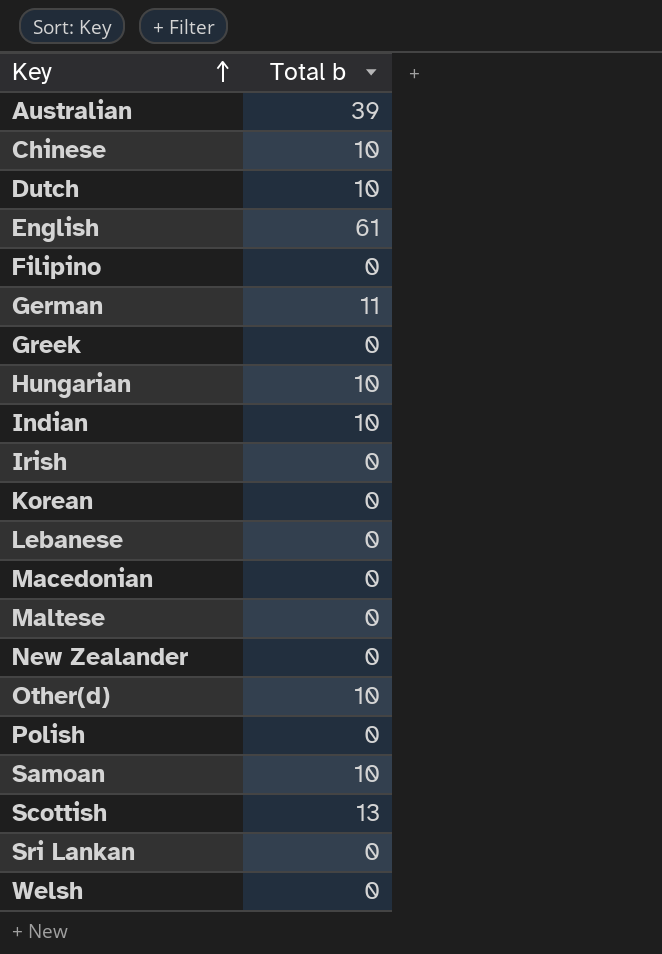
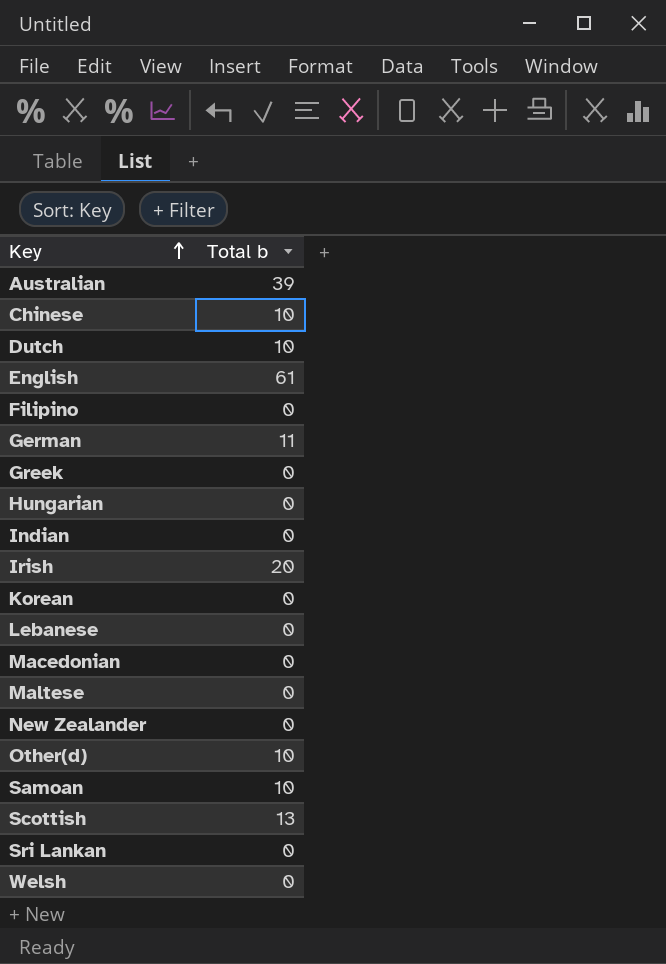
row Polish: 0 -> none
Hungarian | Total b: 10 -> 0
Indian | Total b: 10 -> 0
Irish | Total b: 0 -> 20

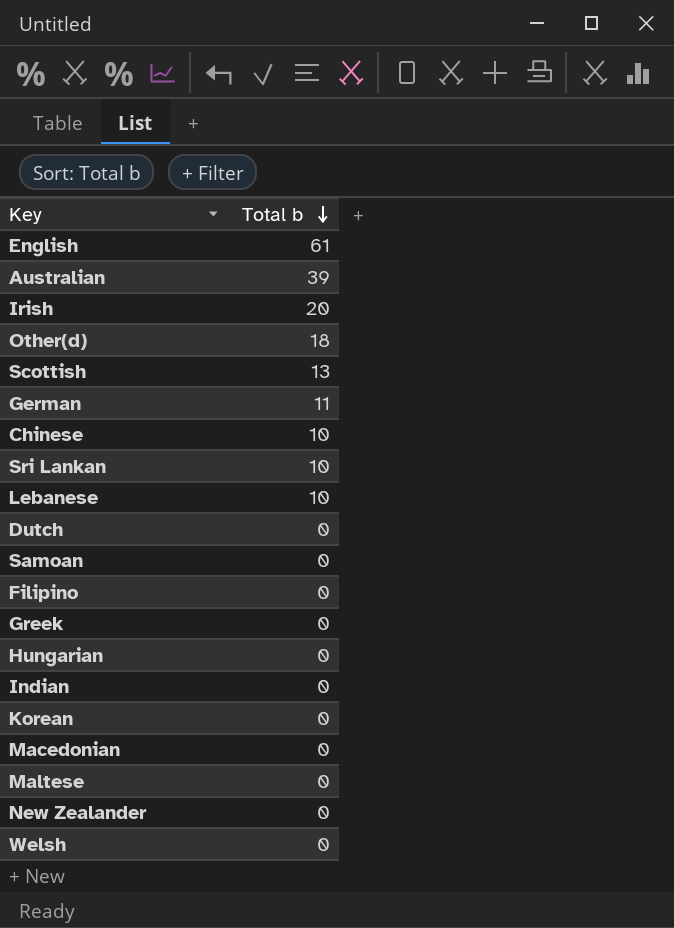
row order: Key ascending -> Total b descending
Other(d) | Total b: 10 -> 18
Sri Lankan | Total b: 0 -> 10
Lebanese | Total b: 0 -> 10
Dutch | Total b: 10 -> 0
Samoan | Total b: 10 -> 0

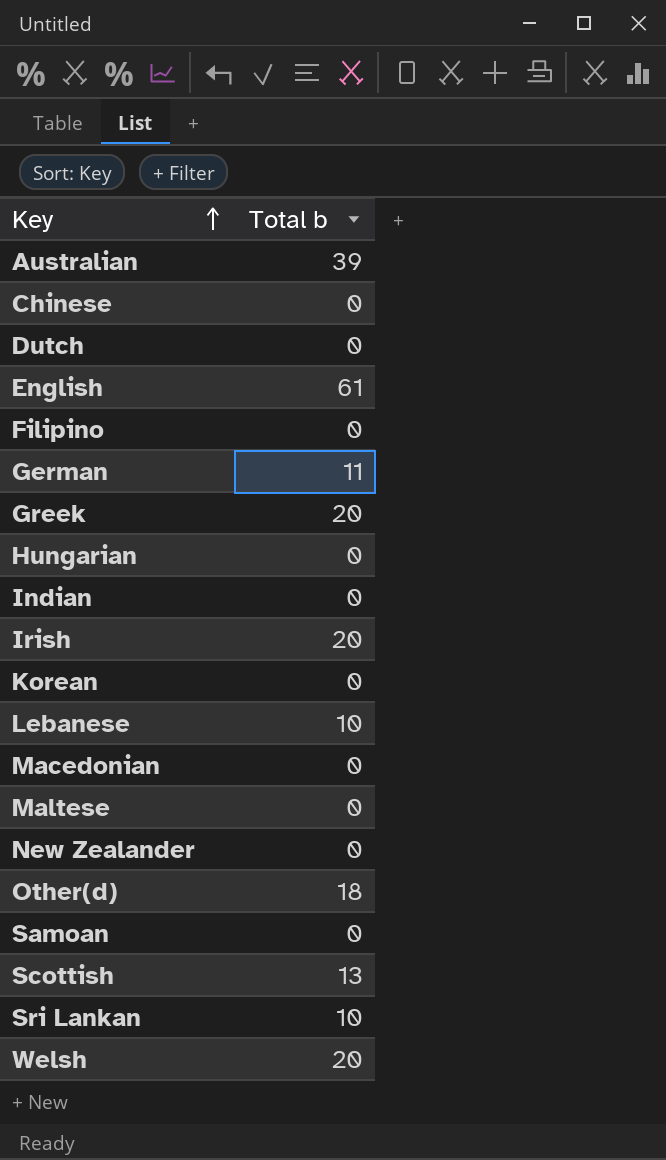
row order: Total b descending -> Key ascending
Chinese | Total b: 10 -> 0
Greek | Total b: 0 -> 20
Welsh | Total b: 0 -> 20

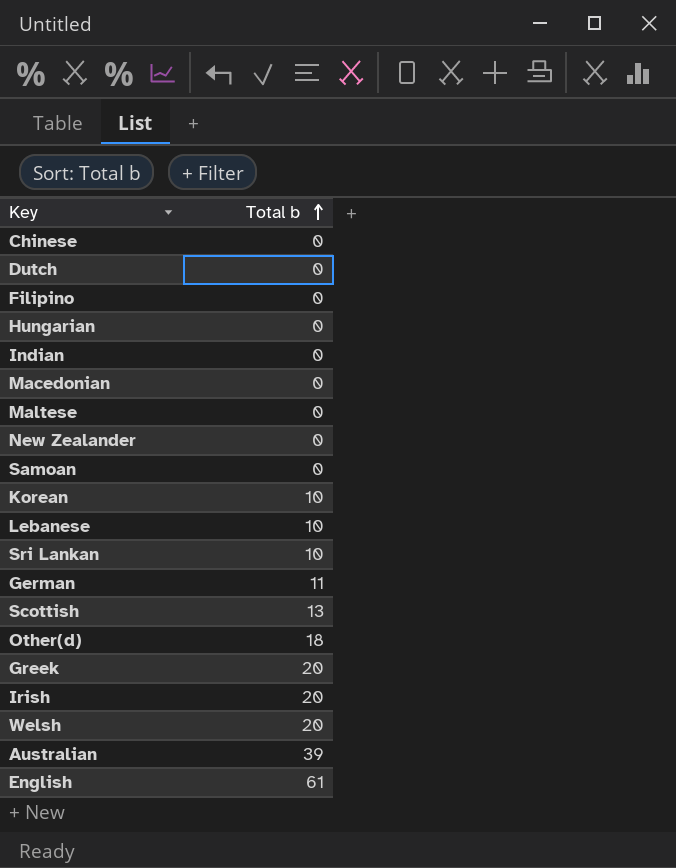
row order: Key ascending -> Total b ascending
Korean | Total b: 0 -> 10

